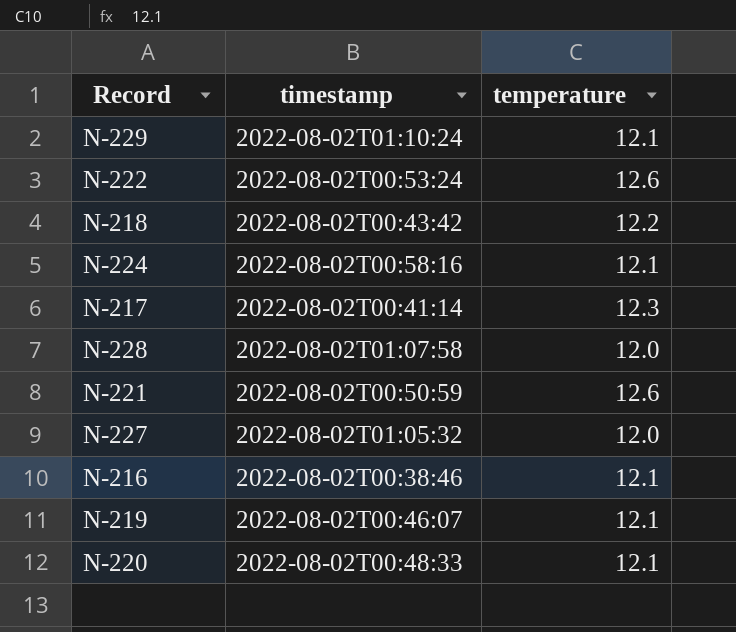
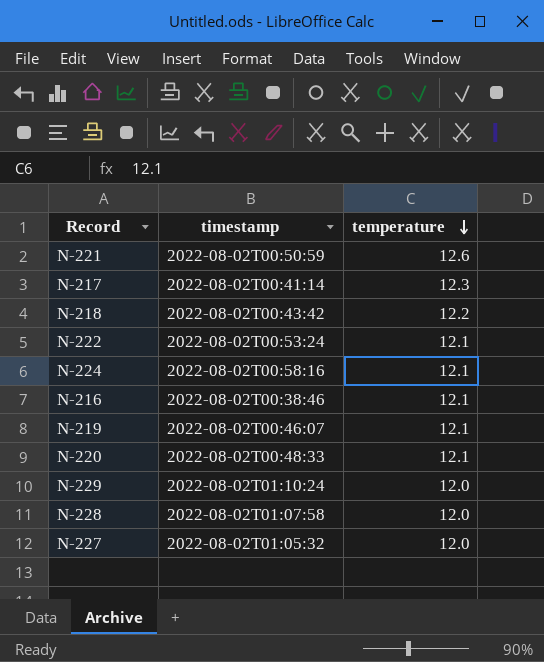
row order: none -> temperature descending
N-222 | temperature: 12.6 -> 12.1
N-229 | temperature: 12.1 -> 12.0

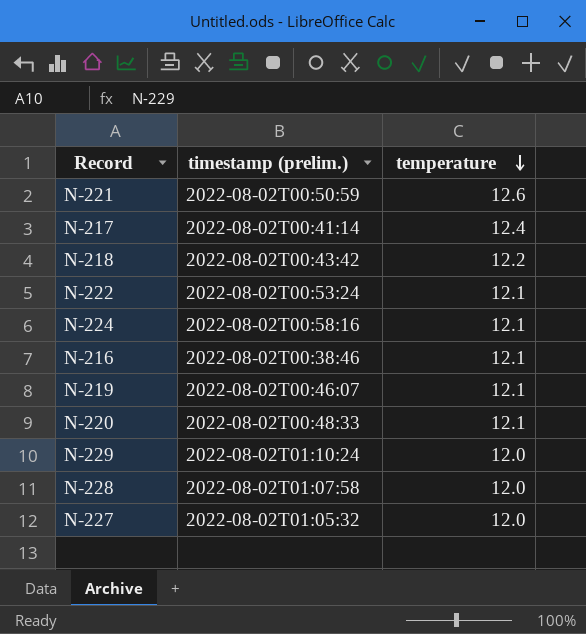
column name: timestamp -> timestamp (prelim.)
N-217 | temperature: 12.3 -> 12.4

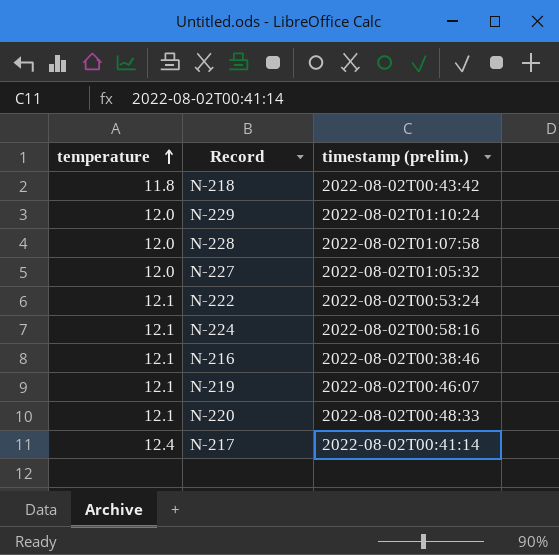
row order: temperature descending -> temperature ascending
column temperature | position: 3 -> 1
row N-221: 2022-08-02T00:50:59 | 12.6 -> none
N-218 | temperature: 12.2 -> 11.8

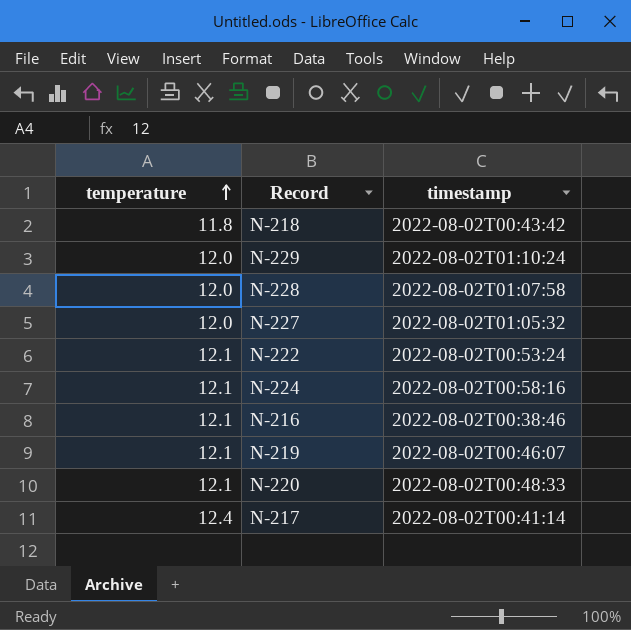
column name: timestamp (prelim.) -> timestamp

